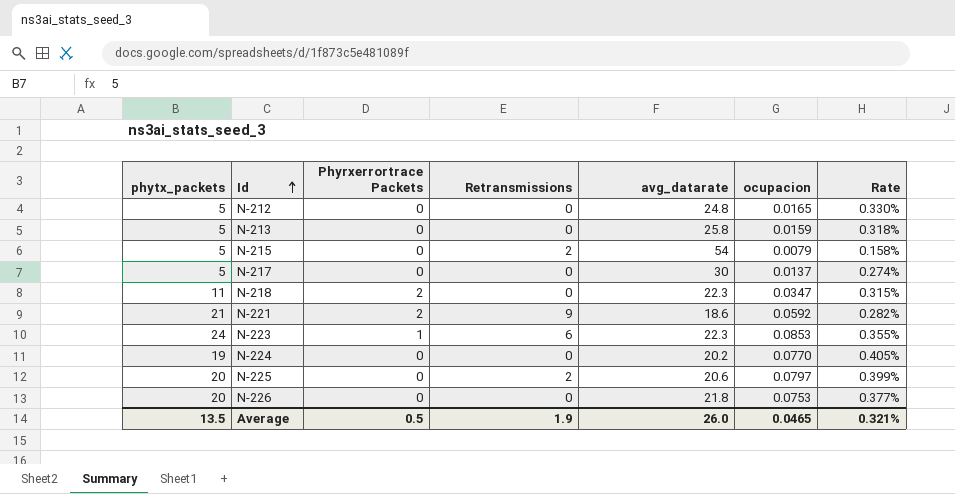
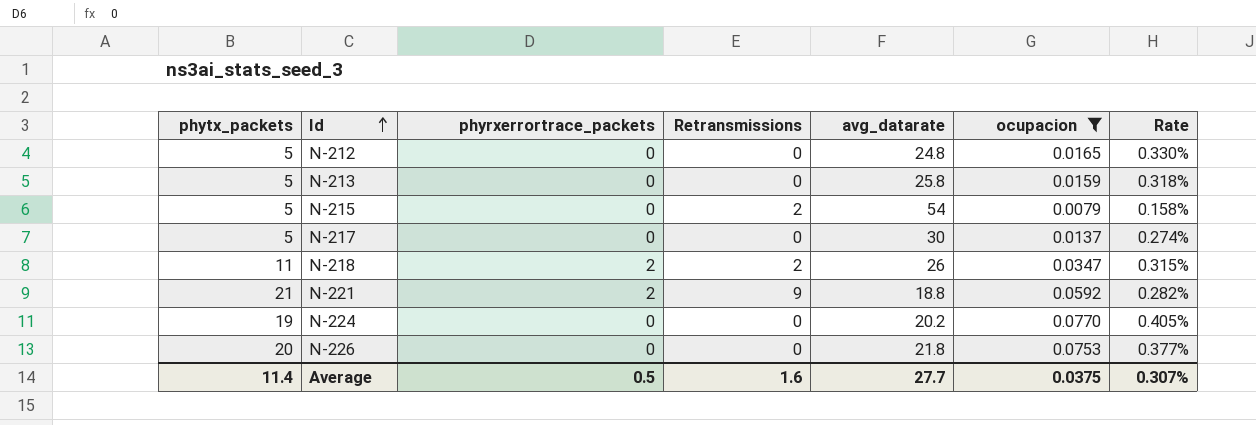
filter: none -> ocupacion <= 0.0770
column name: Phyrxerrortrace Packets -> phyrxerrortrace_packets
N-218 | Retransmissions: 0 -> 2
N-218 | avg_datarate: 22.3 -> 26
N-221 | avg_datarate: 18.6 -> 18.8
Average | phytx_packets: 13.5 -> 11.4
Average | Retransmissions: 1.9 -> 1.6
Average | avg_datarate: 26.0 -> 27.7
Average | ocupacion: 0.0465 -> 0.0375
Average | Rate: 0.321% -> 0.307%

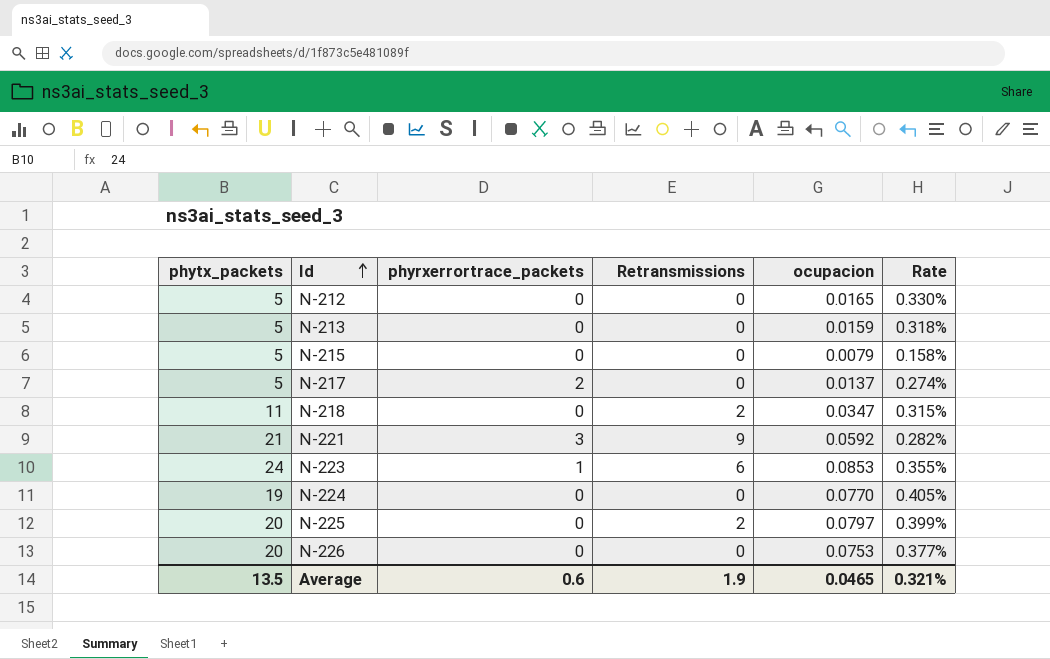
filter: ocupacion <= 0.0770 -> none
column avg_datarate | position: 5 -> none
N-215 | Retransmissions: 2 -> 0
N-217 | phyrxerrortrace_packets: 0 -> 2
N-218 | phyrxerrortrace_packets: 2 -> 0
N-221 | phyrxerrortrace_packets: 2 -> 3
Average | phytx_packets: 11.4 -> 13.5
Average | phyrxerrortrace_packets: 0.5 -> 0.6
Average | Retransmissions: 1.6 -> 1.9
Average | ocupacion: 0.0375 -> 0.0465
Average | Rate: 0.307% -> 0.321%

